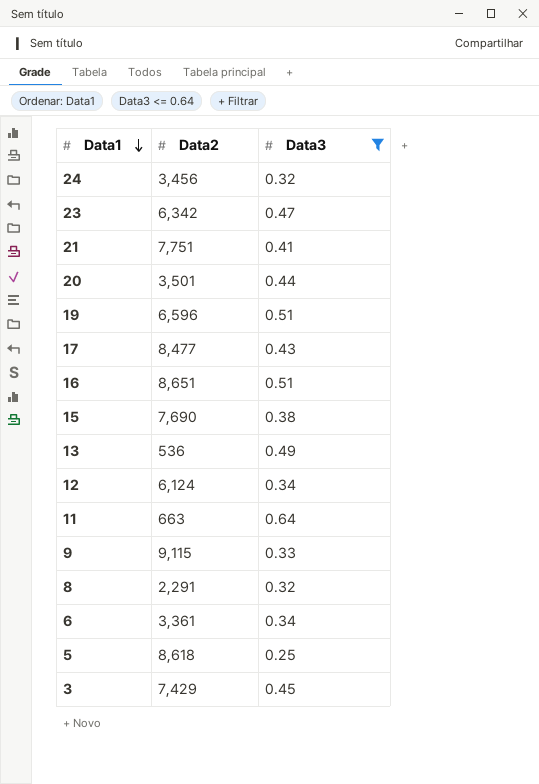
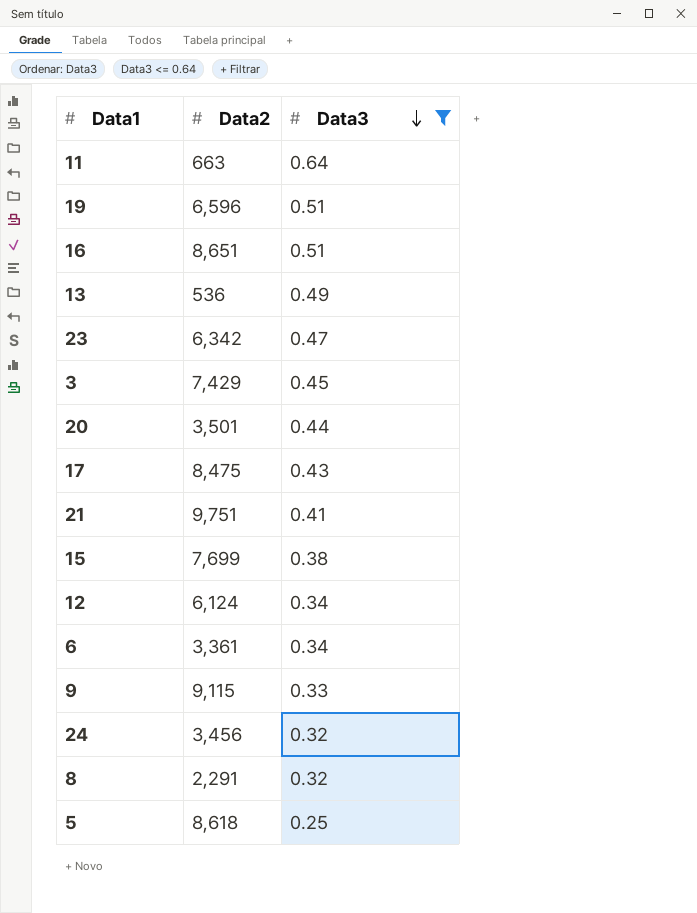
row order: Data1 descending -> Data3 descending
17 | Data2: 8,477 -> 8,475
21 | Data2: 7,751 -> 9,751
15 | Data2: 7,690 -> 7,699

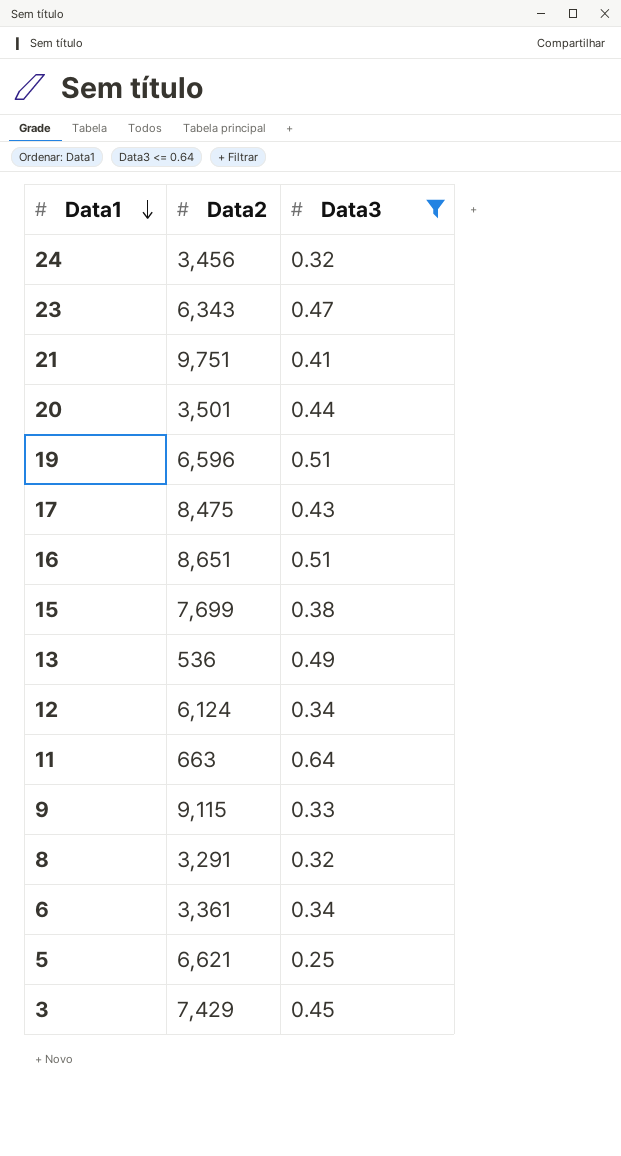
row order: Data3 descending -> Data1 descending
23 | Data2: 6,342 -> 6,343
8 | Data2: 2,291 -> 3,291
5 | Data2: 8,618 -> 6,621

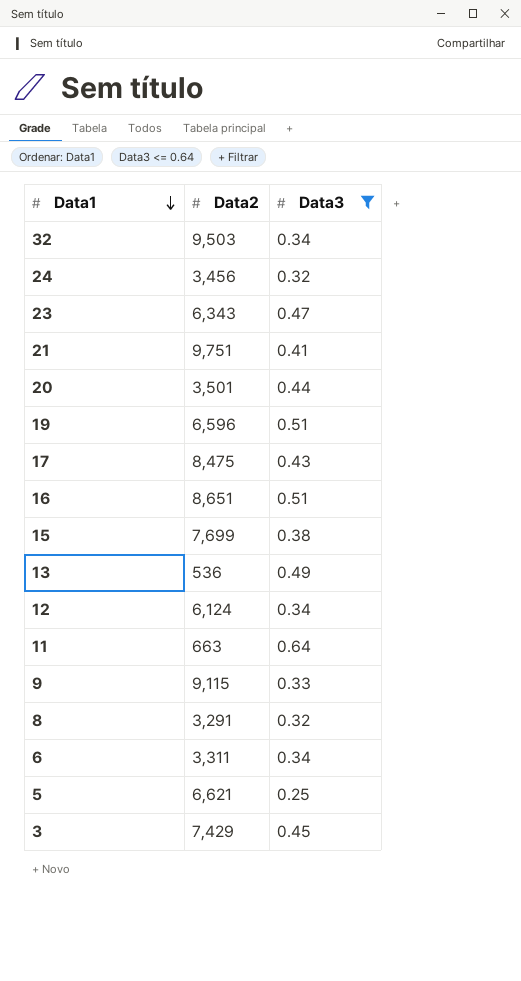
row 32: none -> 9,503 | 0.34
6 | Data2: 3,361 -> 3,311

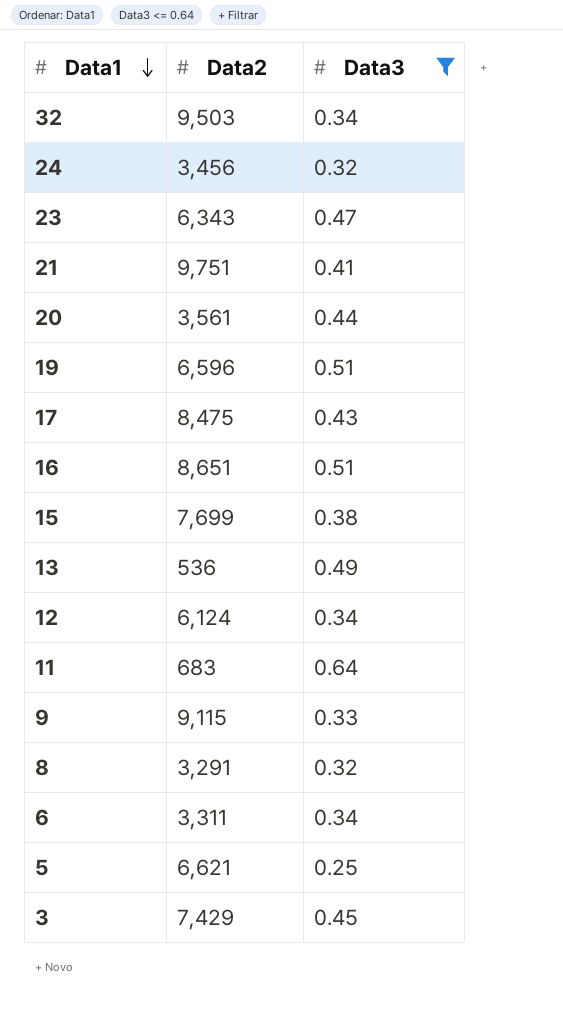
20 | Data2: 3,501 -> 3,561
11 | Data2: 663 -> 683

